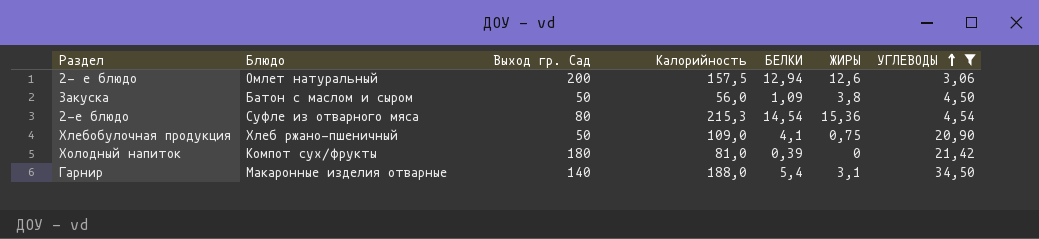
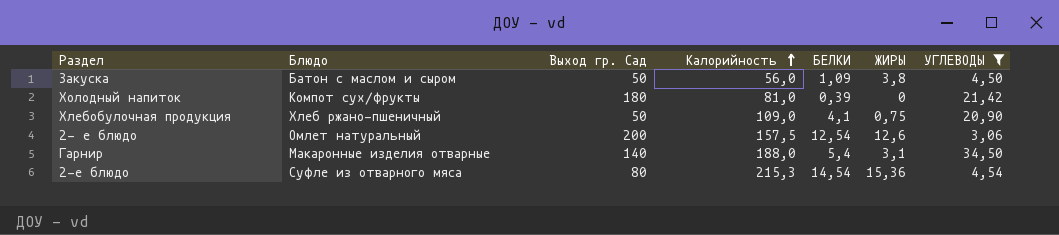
row order: УГЛЕВОДЫ ascending -> Калорийность ascending
2- е блюдо | БЕЛКИ: 12,94 -> 12,54

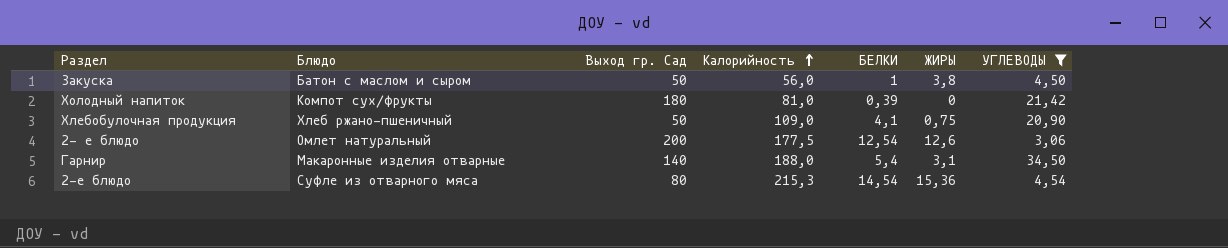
Закуска | БЕЛКИ: 1,09 -> 1
2- е блюдо | Калорийность: 157,5 -> 177,5

